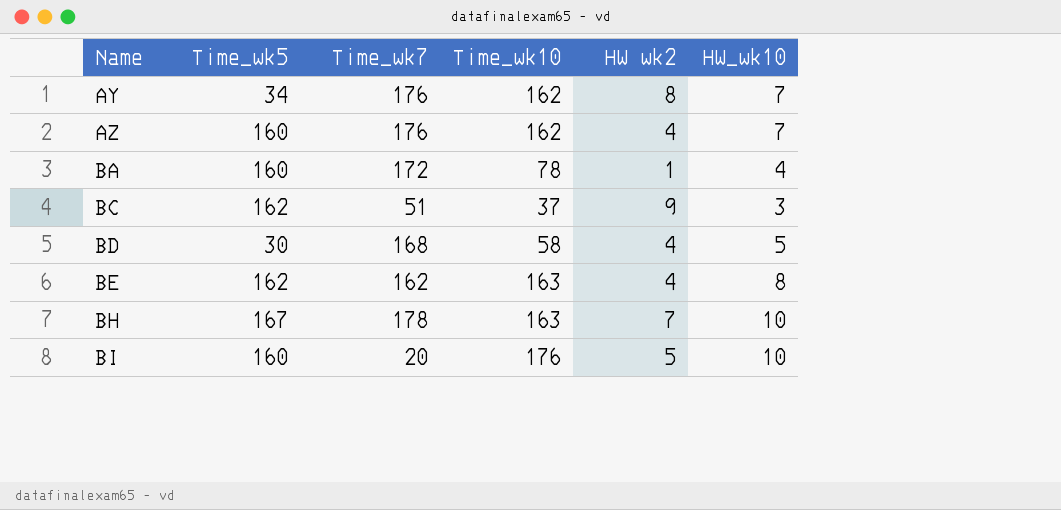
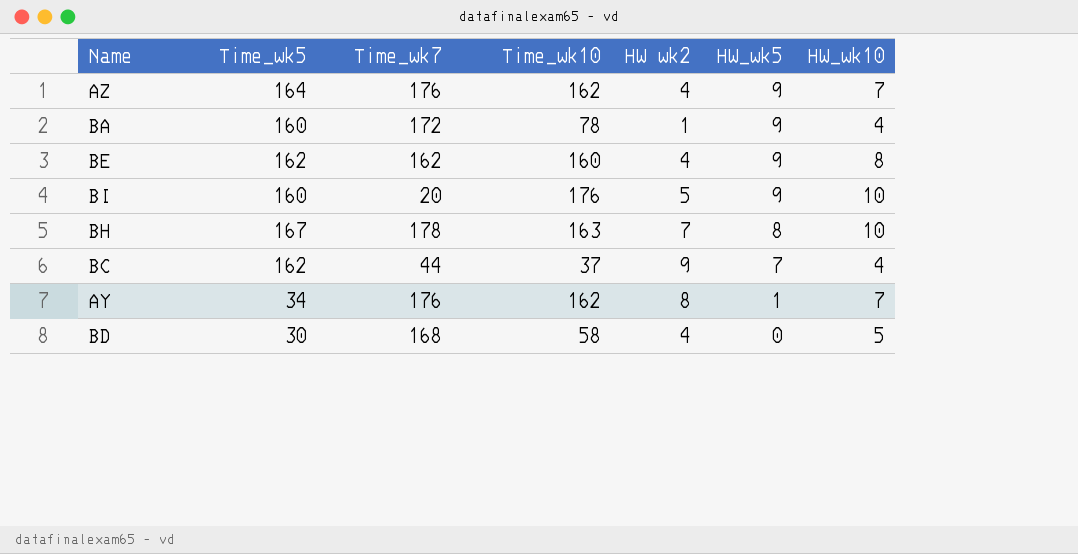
row order: Name ascending -> HW_wk5 descending
column HW_wk5 | position: none -> 6
AZ | Time_wk5: 160 -> 164
BE | Time_wk10: 163 -> 160
BC | Time_wk7: 51 -> 44
BC | HW_wk10: 3 -> 4

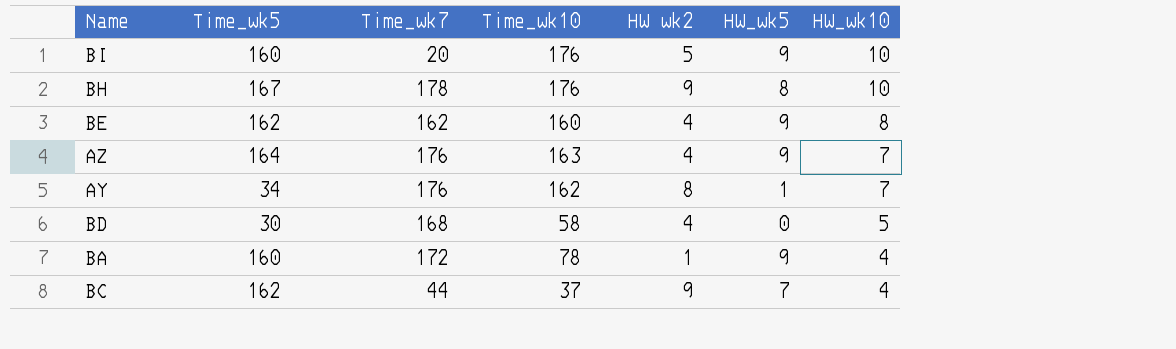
row order: HW_wk5 descending -> HW_wk10 descending
BH | Time_wk10: 163 -> 176
BH | HW wk2: 7 -> 9
AZ | Time_wk10: 162 -> 163

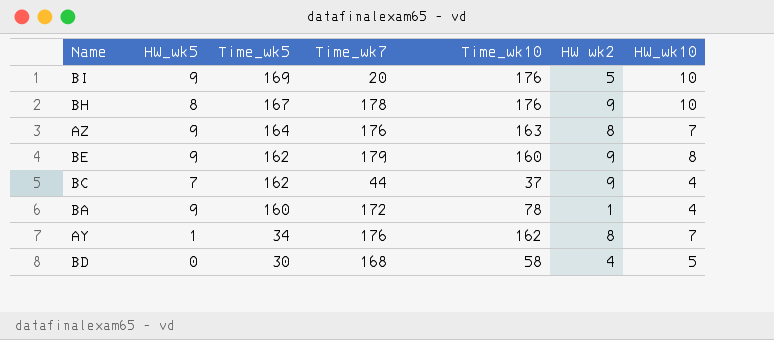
row order: HW_wk10 descending -> Time_wk5 descending
column HW_wk5 | position: 6 -> 2
BI | Time_wk5: 160 -> 169
AZ | HW wk2: 4 -> 8
BE | Time_wk7: 162 -> 179
BE | HW wk2: 4 -> 9

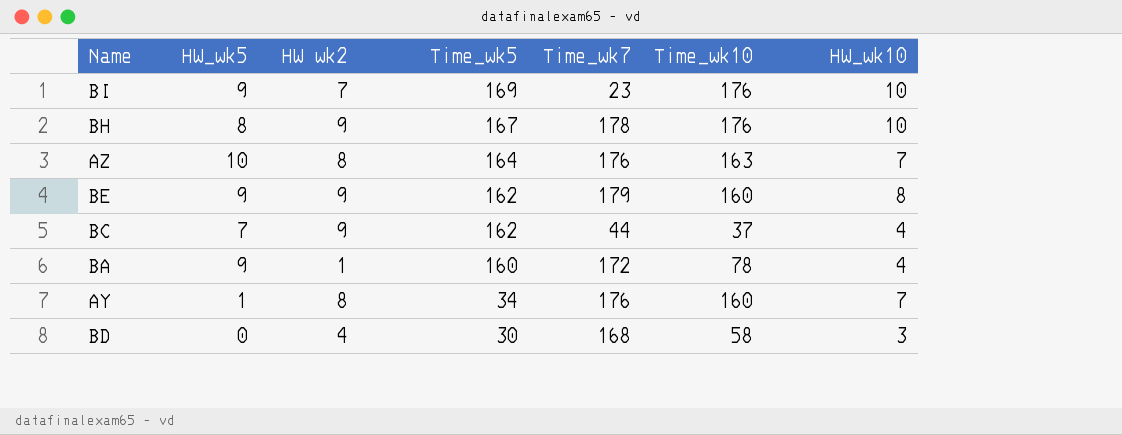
column HW wk2 | position: 6 -> 3
BI | HW wk2: 5 -> 7
BI | Time_wk7: 20 -> 23
AZ | HW_wk5: 9 -> 10
AY | Time_wk10: 162 -> 160
BD | HW_wk10: 5 -> 3

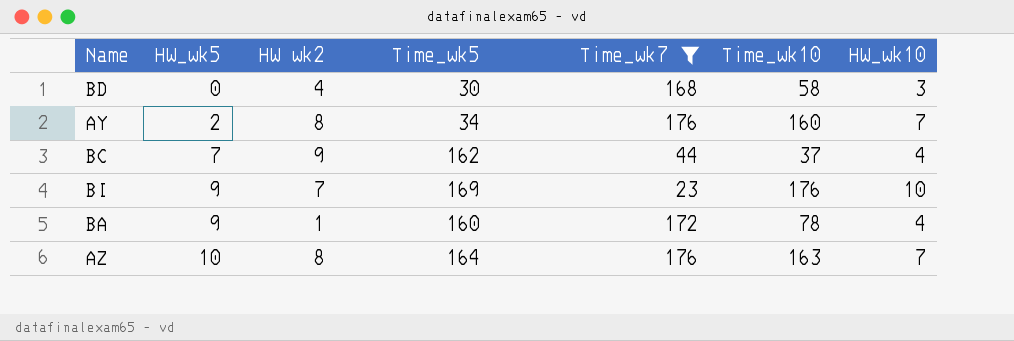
filter: none -> Time_wk7 <= 176
row order: Time_wk5 descending -> HW_wk5 ascending
AY | HW_wk5: 1 -> 2

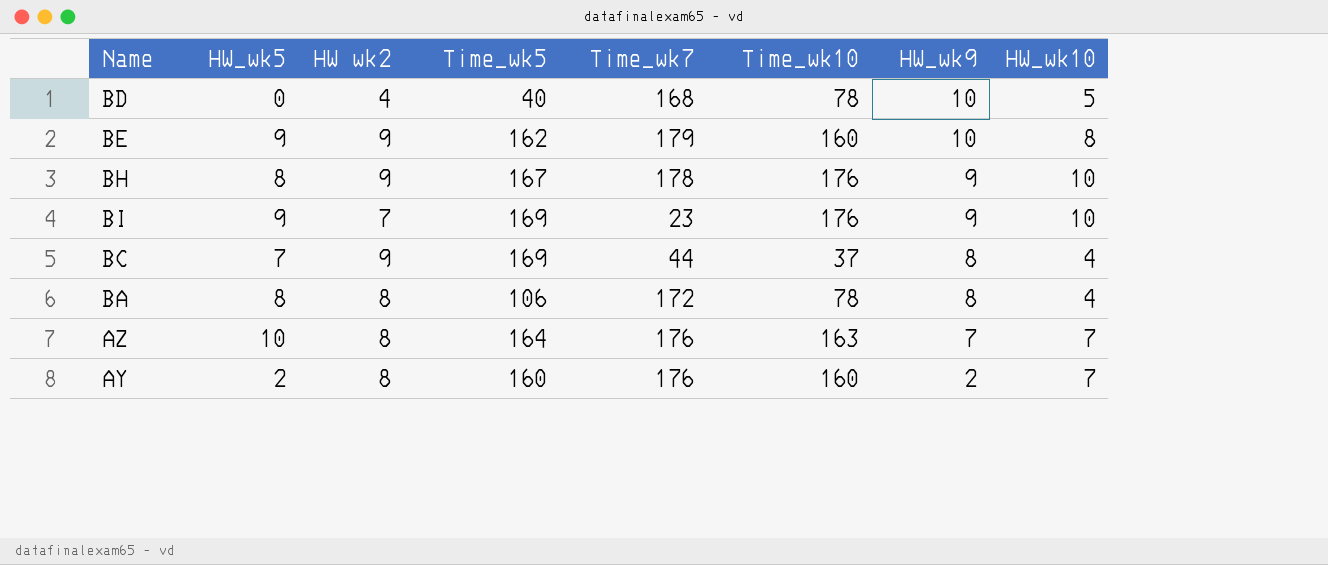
filter: Time_wk7 <= 176 -> none
row order: HW_wk5 ascending -> HW_wk9 descending
column HW_wk9 | position: none -> 7
BD | Time_wk5: 30 -> 40
BD | Time_wk10: 58 -> 78
BD | HW_wk10: 3 -> 5
BC | Time_wk5: 162 -> 169
BA | HW_wk5: 9 -> 8
BA | HW wk2: 1 -> 8
BA | Time_wk5: 160 -> 106
AY | Time_wk5: 34 -> 160

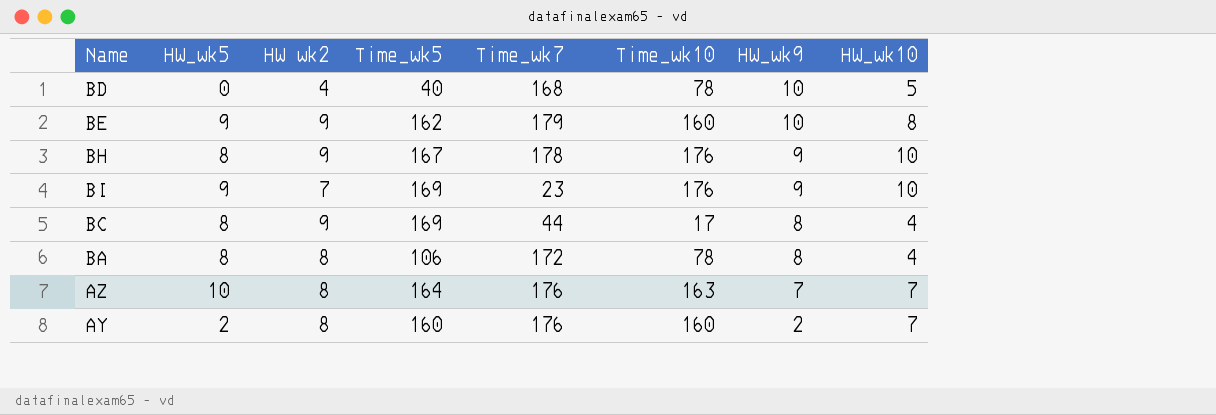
BC | HW_wk5: 7 -> 8
BC | Time_wk10: 37 -> 17

